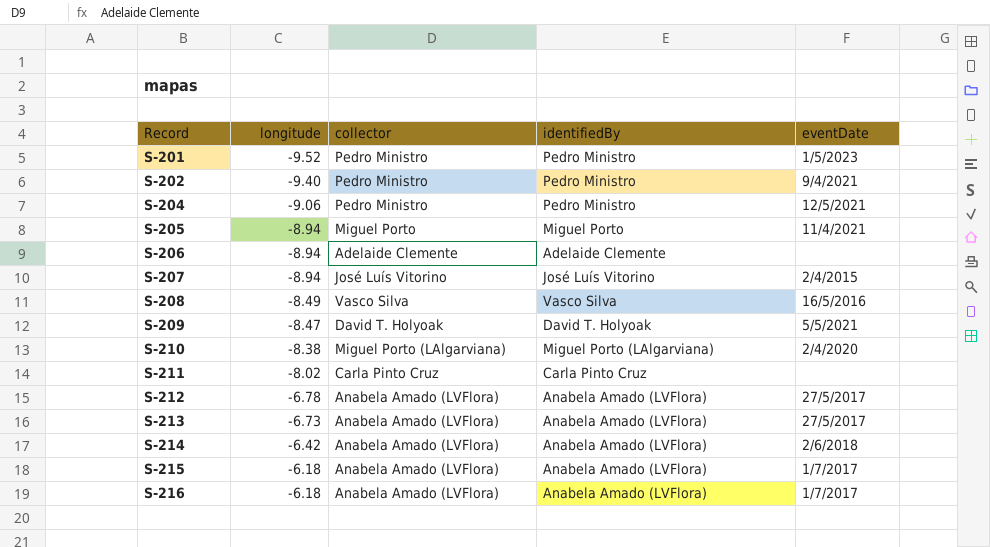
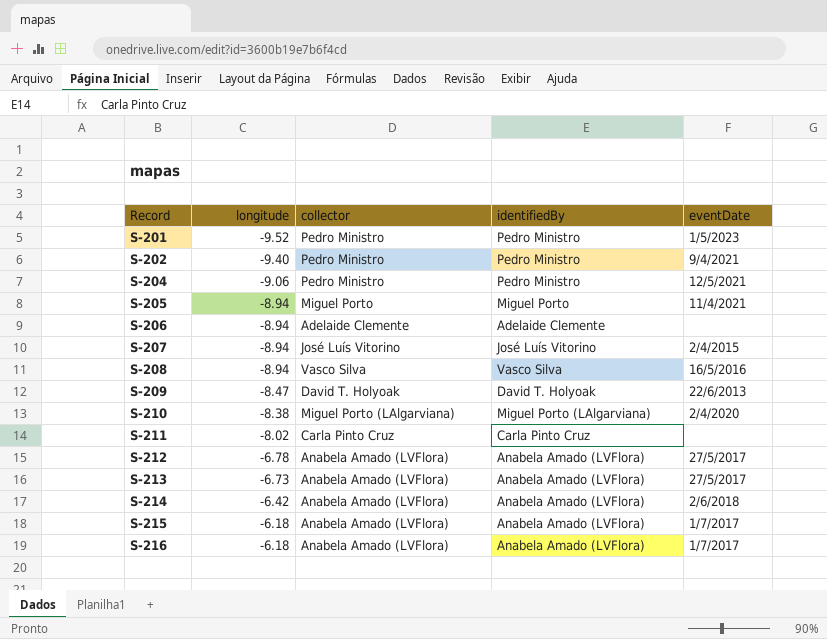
S-208 | longitude: -8.49 -> -8.94
S-209 | eventDate: 5/5/2021 -> 22/6/2013

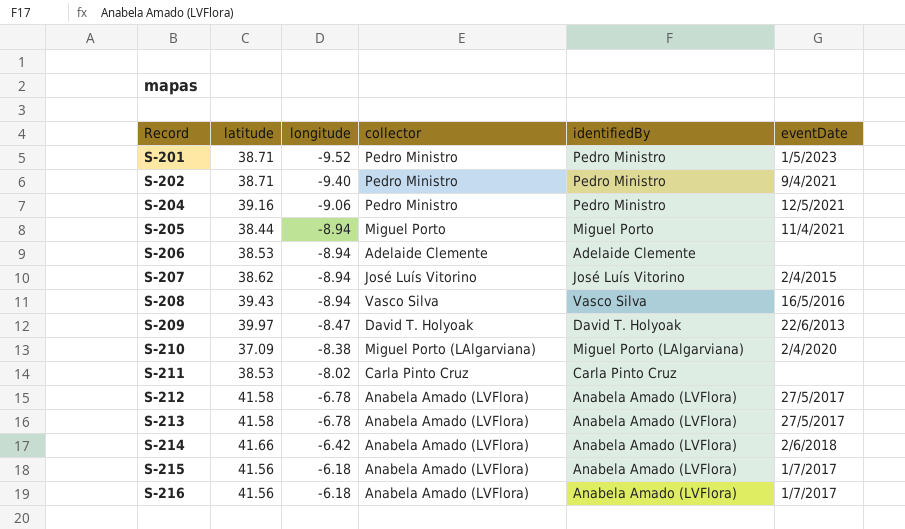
column latitude | position: none -> 2
S-213 | longitude: -6.73 -> -6.78

